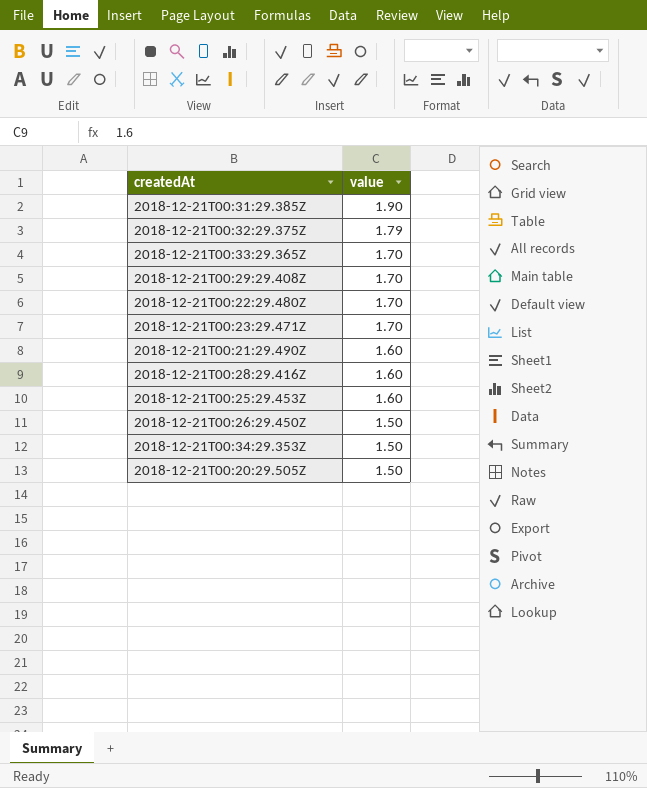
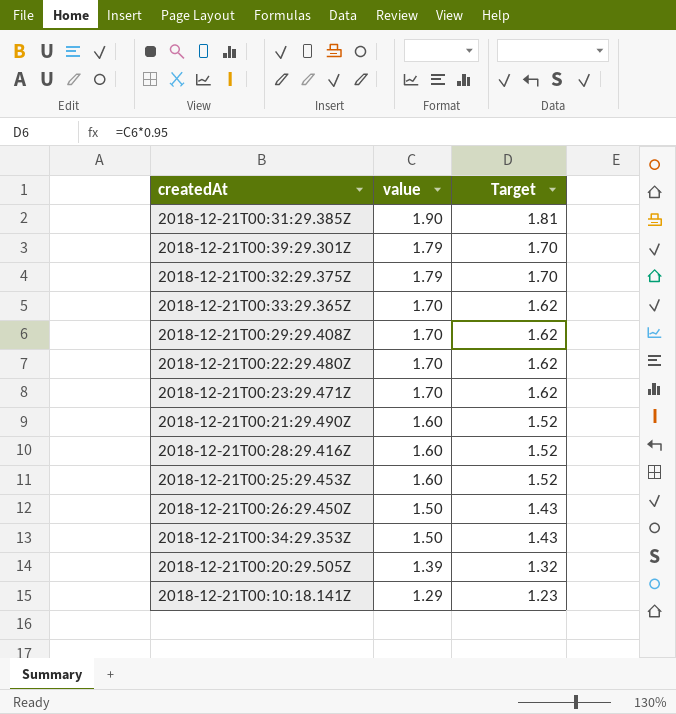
column Target | formula: none -> [value] * 0.95
row 2018-12-21T00:39:29.301Z: none -> 1.79 | 1.70
2018-12-21T00:20:29.505Z | value: 1.50 -> 1.39
row 2018-12-21T00:10:18.141Z: none -> 1.29 | 1.23

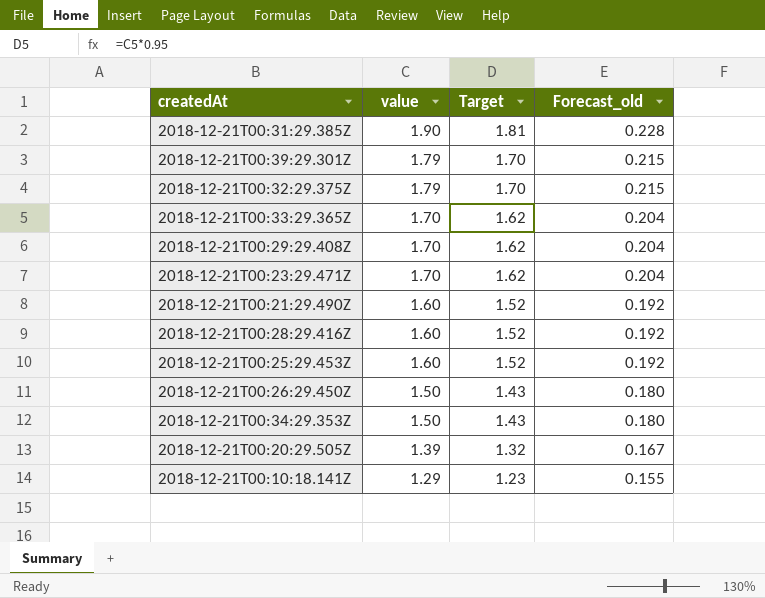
column Forecast_old | formula: none -> [value] * 0.12
row 2018-12-21T00:22:29.480Z: 1.70 | 1.62 -> none

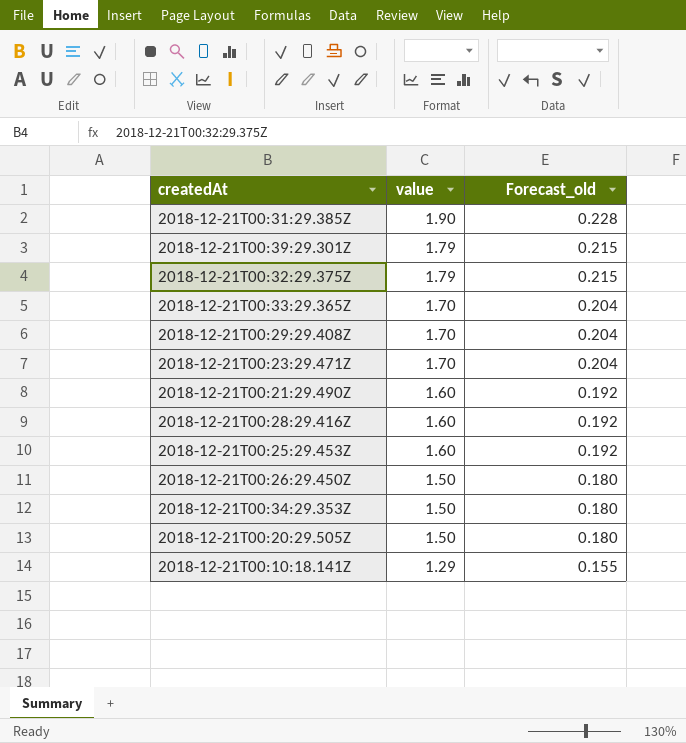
column Target | formula: [value] * 0.95 -> none
2018-12-21T00:20:29.505Z | value: 1.39 -> 1.50
2018-12-21T00:20:29.505Z | Forecast_old: 0.167 -> 0.180

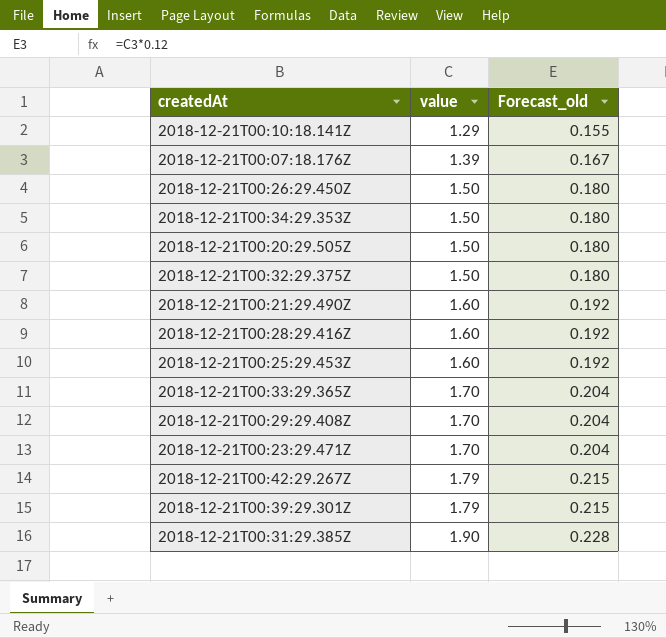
row order: value descending -> value ascending
row 2018-12-21T00:07:18.176Z: none -> 1.39 | 0.167
2018-12-21T00:32:29.375Z | value: 1.79 -> 1.50
2018-12-21T00:32:29.375Z | Forecast_old: 0.215 -> 0.180
row 2018-12-21T00:42:29.267Z: none -> 1.79 | 0.215

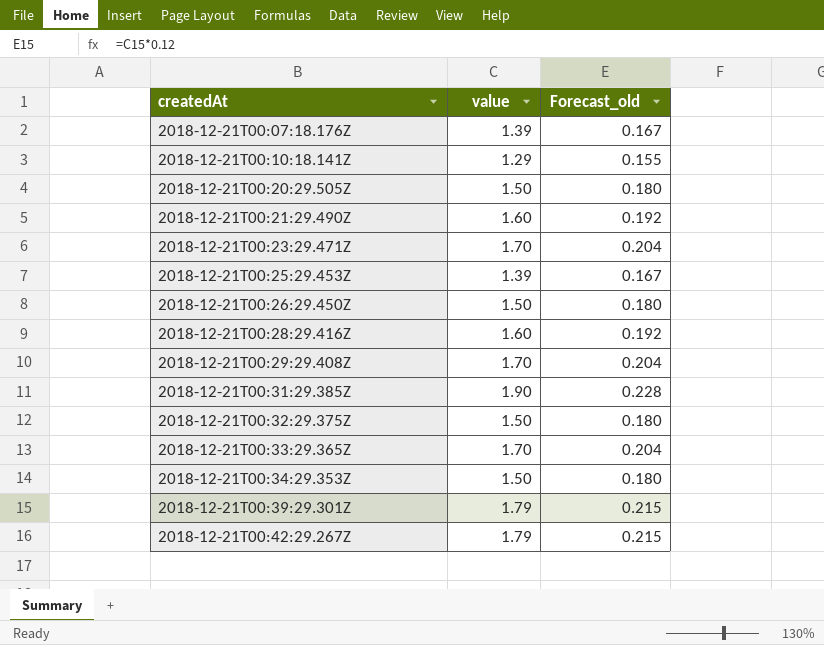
row order: value ascending -> createdAt ascending
2018-12-21T00:25:29.453Z | value: 1.60 -> 1.39
2018-12-21T00:25:29.453Z | Forecast_old: 0.192 -> 0.167

